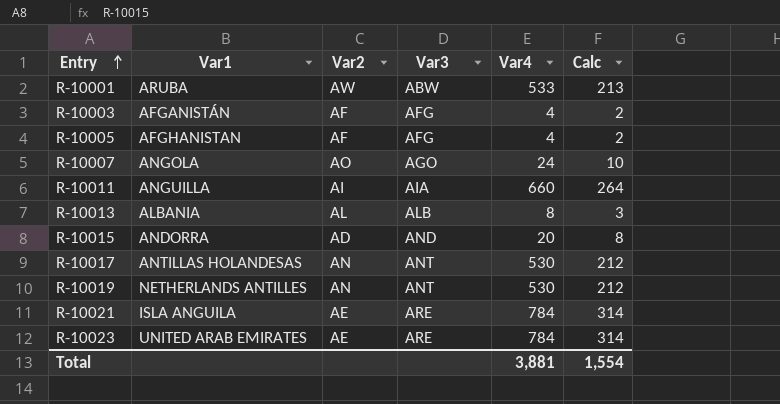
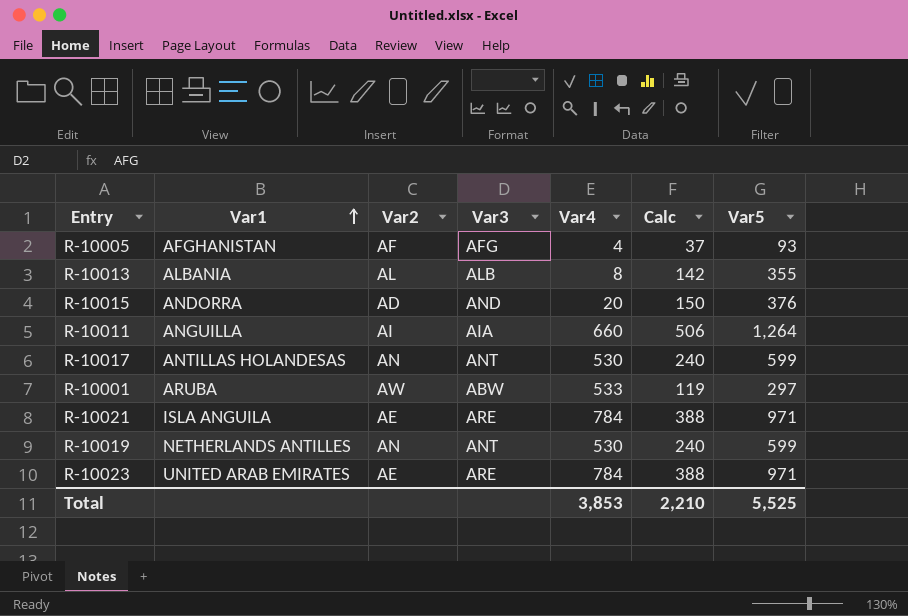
row order: Entry ascending -> Var1 ascending
column Calc | formula: [Var4] * 0.4 -> [Var5] * 0.4
column Var5 | position: none -> 7
row R-10003: AFGANISTÁN | AF | AFG | 4 | 2 -> none
row R-10007: ANGOLA | AO | AGO | 24 | 10 -> none
Total | Var4: 3,881 -> 3,853
Total | Calc: 1,554 -> 2,210

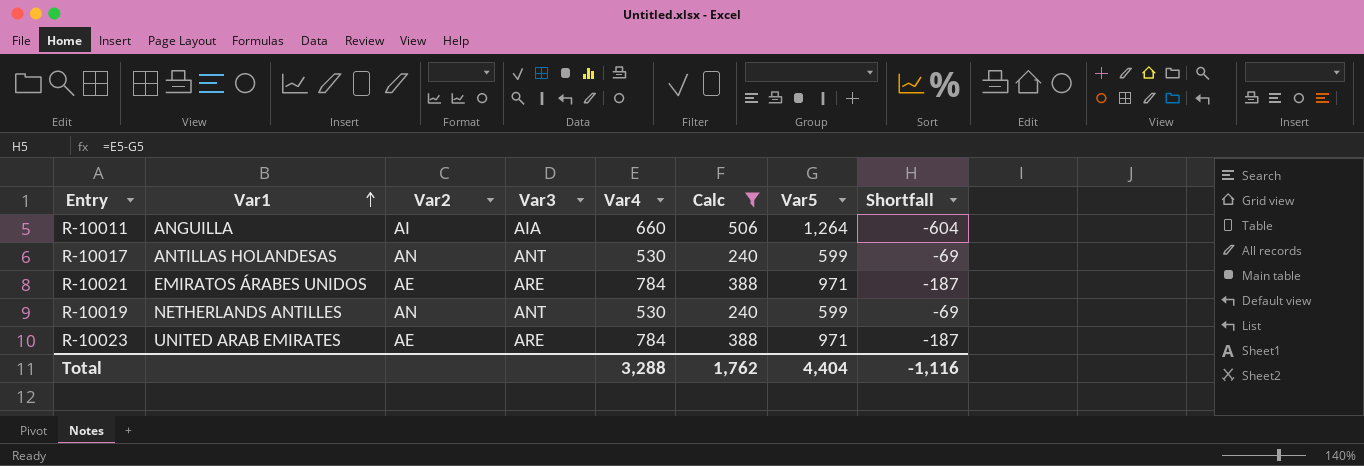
filter: none -> Calc >= 240
column Shortfall | formula: none -> [Var4] - [Var5]
R-10021 | Var1: ISLA ANGUILA -> EMIRATOS ÁRABES UNIDOS
Total | Var4: 3,853 -> 3,288
Total | Calc: 2,210 -> 1,762
Total | Var5: 5,525 -> 4,404

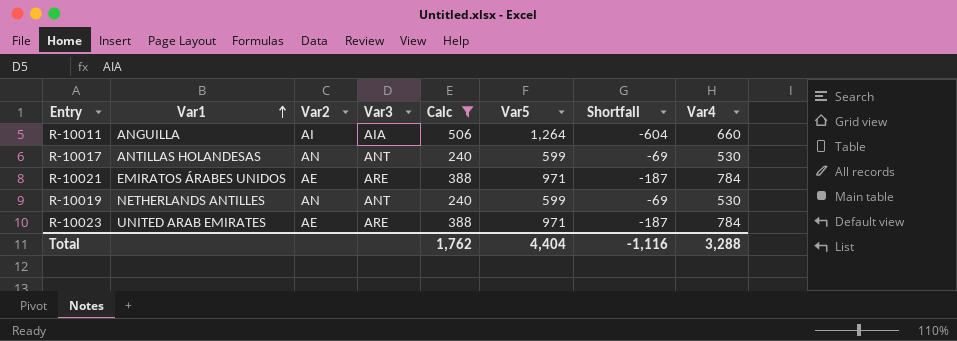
column Var4 | position: 5 -> 8

